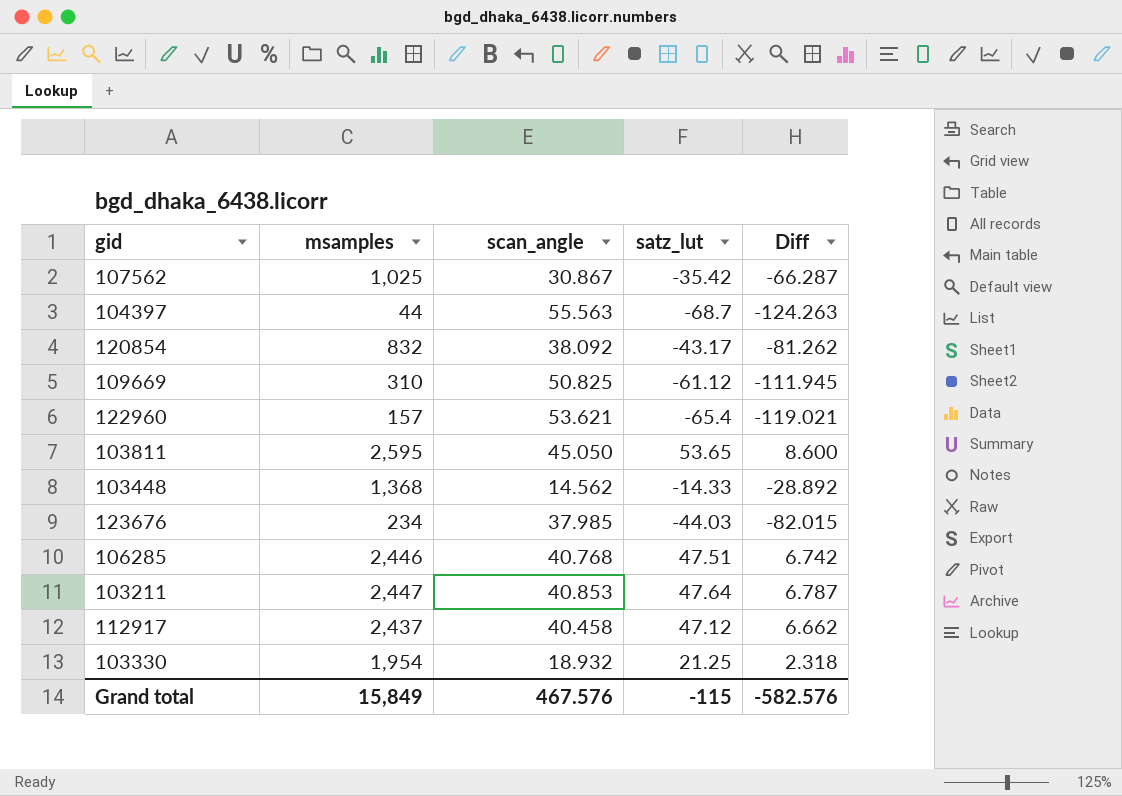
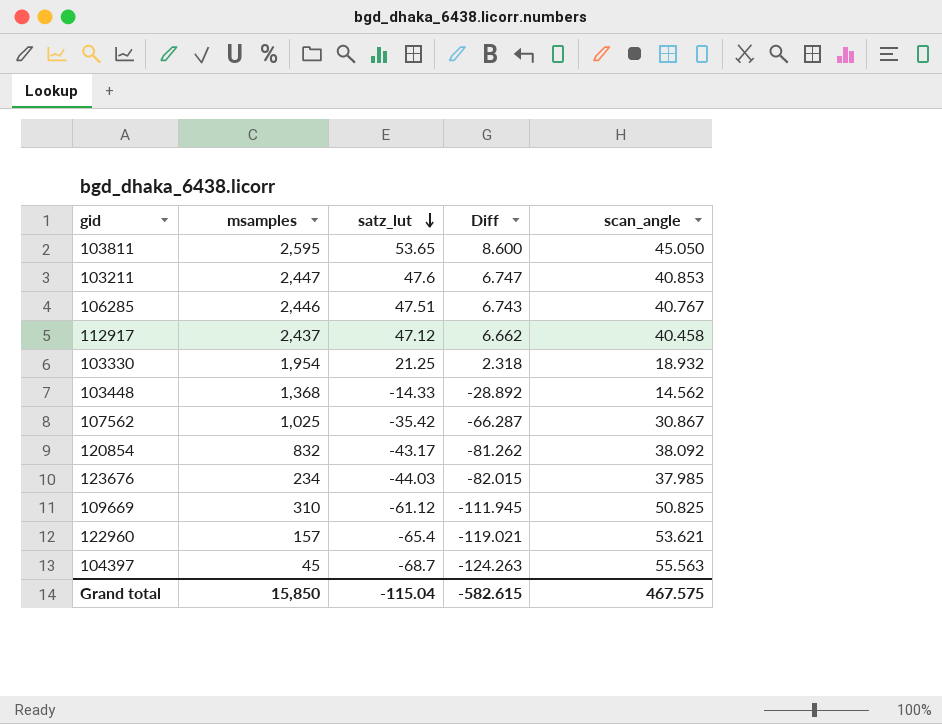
row order: none -> satz_lut descending
column scan_angle | position: 3 -> 5
103211 | satz_lut: 47.64 -> 47.6
103211 | Diff: 6.787 -> 6.747
106285 | Diff: 6.742 -> 6.743
106285 | scan_angle: 40.768 -> 40.767
104397 | msamples: 44 -> 45
Grand total | msamples: 15,849 -> 15,850
Grand total | satz_lut: -115 -> -115.04
Grand total | Diff: -582.576 -> -582.615
Grand total | scan_angle: 467.576 -> 467.575

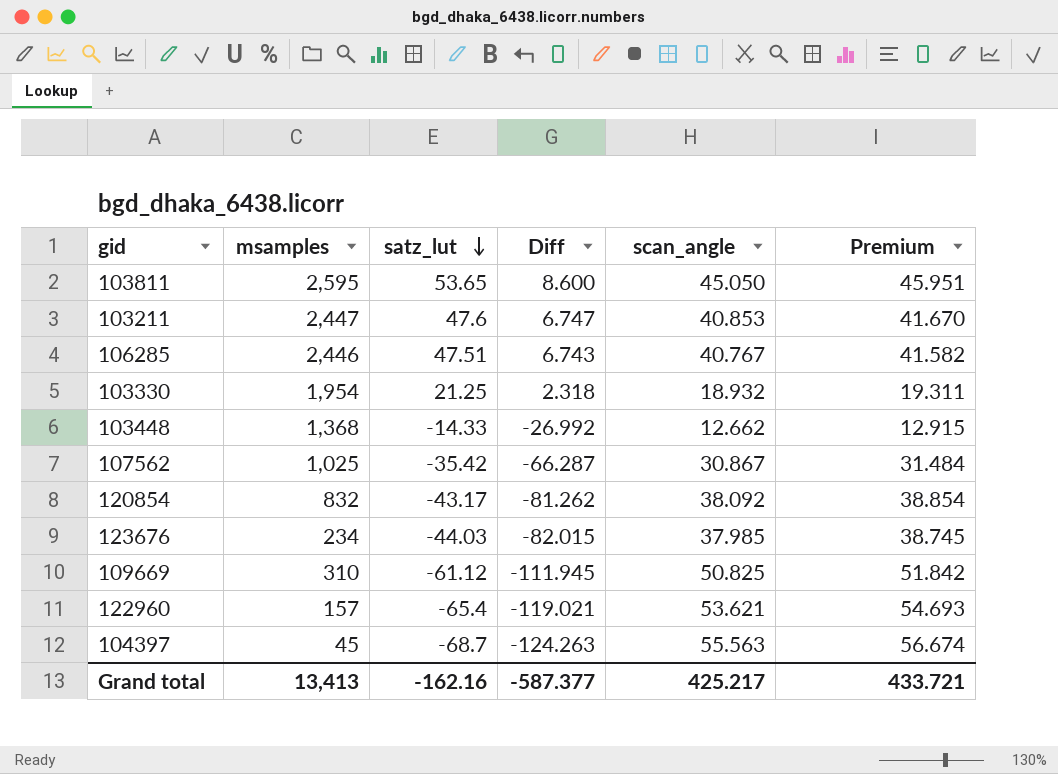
column Premium | formula: none -> [scan_angle] * 1.02
row 112917: 2,437 | 47.12 | 6.662 | 40.458 -> none
103448 | Diff: -28.892 -> -26.992
103448 | scan_angle: 14.562 -> 12.662
Grand total | msamples: 15,850 -> 13,413
Grand total | satz_lut: -115.04 -> -162.16
Grand total | Diff: -582.615 -> -587.377
Grand total | scan_angle: 467.575 -> 425.217

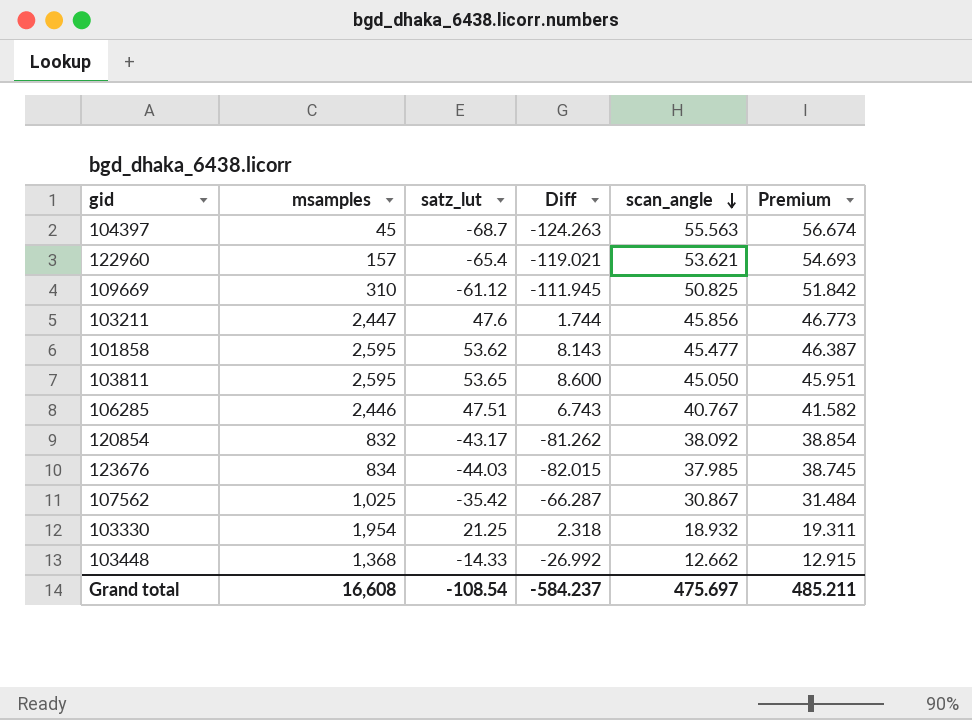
row order: satz_lut descending -> scan_angle descending
103211 | Diff: 6.747 -> 1.744
103211 | scan_angle: 40.853 -> 45.856
103211 | Premium: 41.670 -> 46.773
row 101858: none -> 2,595 | 53.62 | 8.143 | 45.477 | 46.387
123676 | msamples: 234 -> 834
Grand total | msamples: 13,413 -> 16,608
Grand total | satz_lut: -162.16 -> -108.54
Grand total | Diff: -587.377 -> -584.237
Grand total | scan_angle: 425.217 -> 475.697
Grand total | Premium: 433.721 -> 485.211

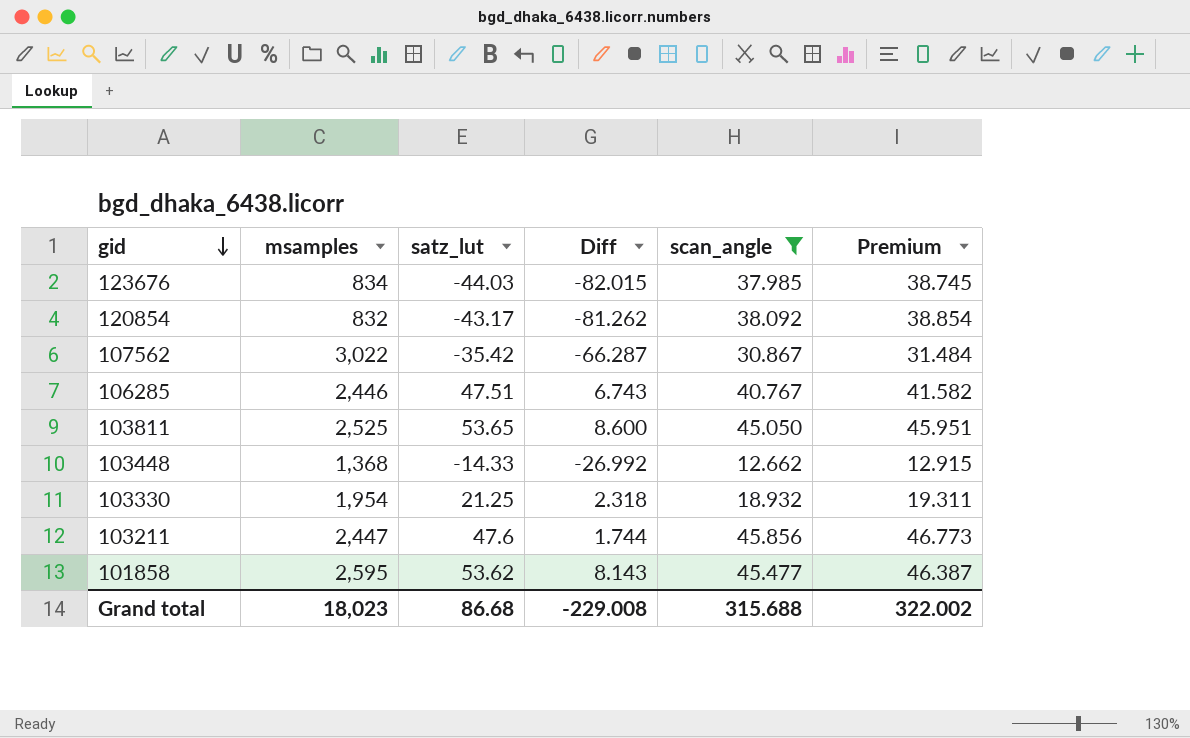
filter: none -> scan_angle <= 45.856
row order: scan_angle descending -> gid descending
107562 | msamples: 1,025 -> 3,022
103811 | msamples: 2,595 -> 2,525
Grand total | msamples: 16,608 -> 18,023
Grand total | satz_lut: -108.54 -> 86.68
Grand total | Diff: -584.237 -> -229.008
Grand total | scan_angle: 475.697 -> 315.688
Grand total | Premium: 485.211 -> 322.002

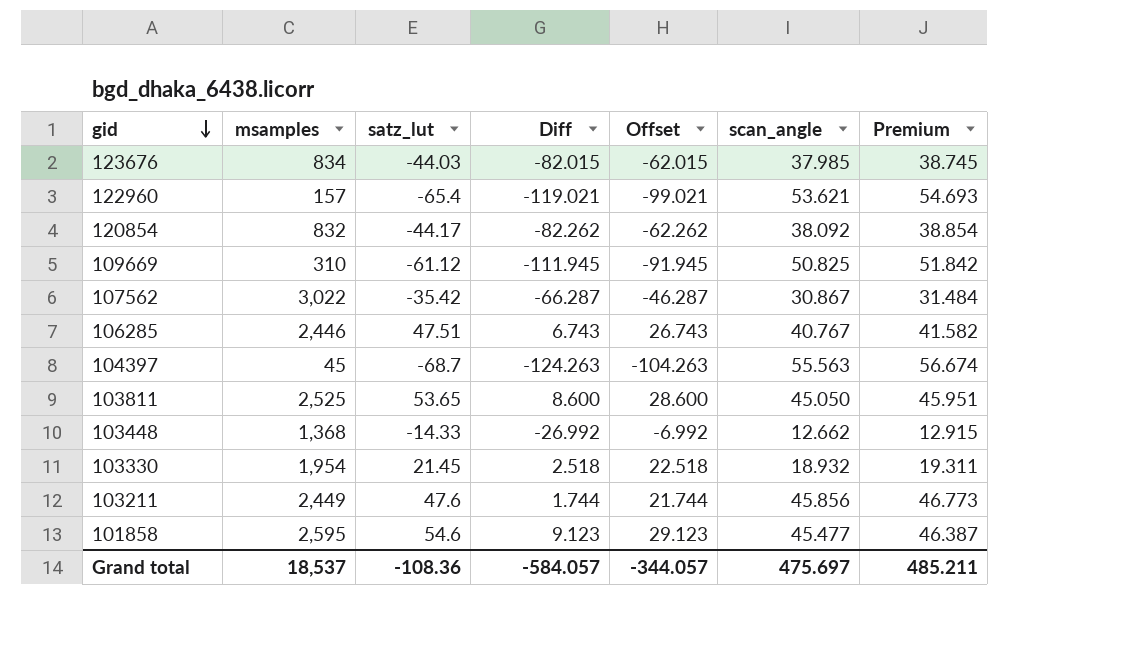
filter: scan_angle <= 45.856 -> none
column Offset | formula: none -> [Diff] + 20
120854 | satz_lut: -43.17 -> -44.17
120854 | Diff: -81.262 -> -82.262
103330 | satz_lut: 21.25 -> 21.45
103330 | Diff: 2.318 -> 2.518
103211 | msamples: 2,447 -> 2,449
101858 | satz_lut: 53.62 -> 54.6
101858 | Diff: 8.143 -> 9.123
Grand total | msamples: 18,023 -> 18,537
Grand total | satz_lut: 86.68 -> -108.36
Grand total | Diff: -229.008 -> -584.057
Grand total | scan_angle: 315.688 -> 475.697
Grand total | Premium: 322.002 -> 485.211

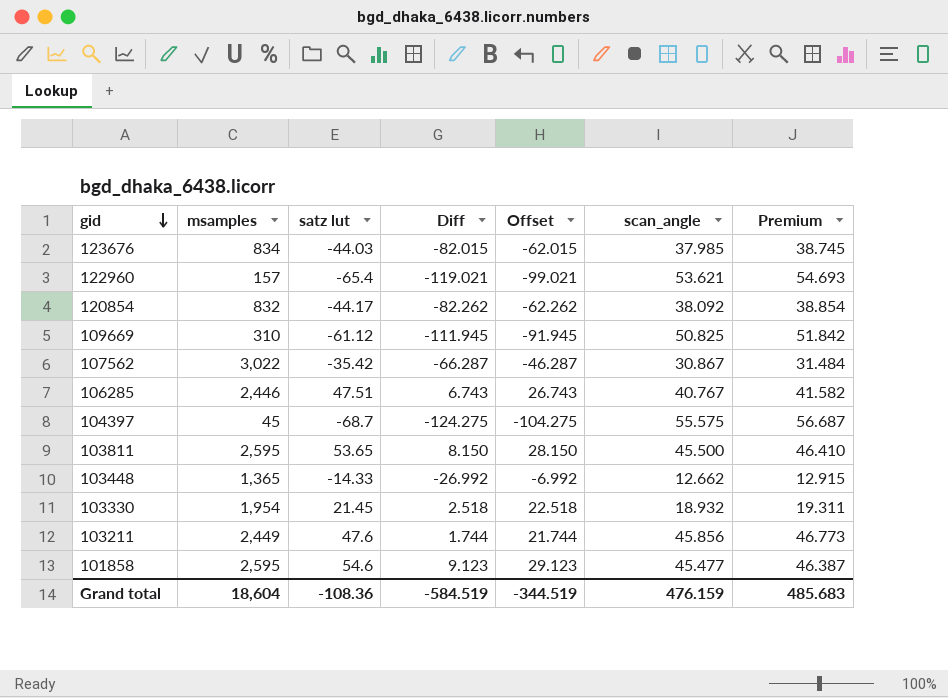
column name: satz_lut -> satz lut
104397 | Diff: -124.263 -> -124.275
104397 | Offset: -104.263 -> -104.275
104397 | scan_angle: 55.563 -> 55.575
104397 | Premium: 56.674 -> 56.687
103811 | msamples: 2,525 -> 2,595
103811 | Diff: 8.600 -> 8.150
103811 | Offset: 28.600 -> 28.150
103811 | scan_angle: 45.050 -> 45.500
103811 | Premium: 45.951 -> 46.410
103448 | msamples: 1,368 -> 1,365
Grand total | msamples: 18,537 -> 18,604
Grand total | Diff: -584.057 -> -584.519
Grand total | Offset: -344.057 -> -344.519
Grand total | scan_angle: 475.697 -> 476.159
Grand total | Premium: 485.211 -> 485.683

